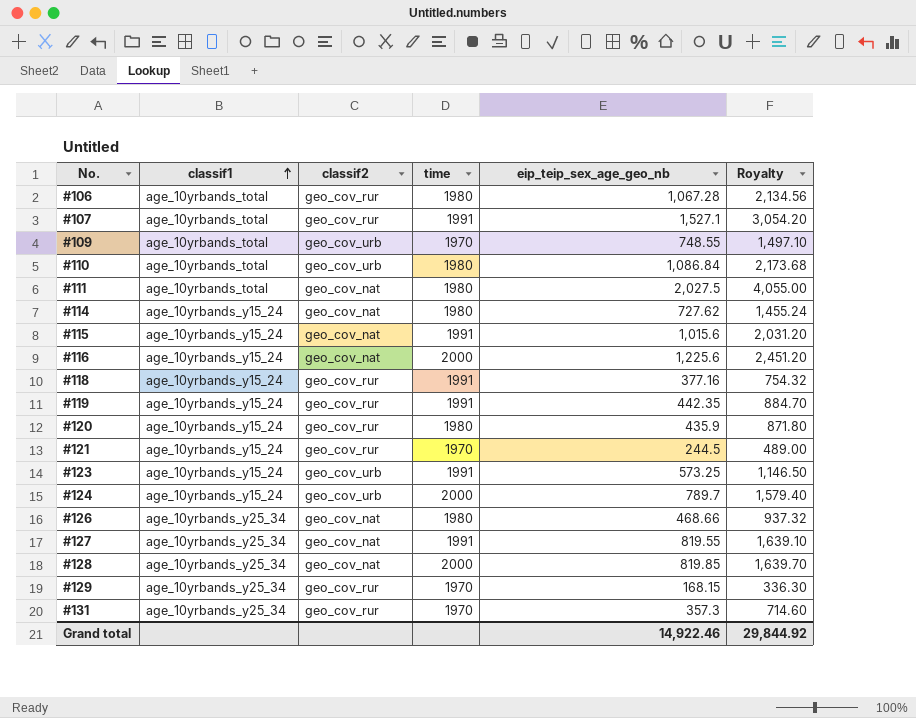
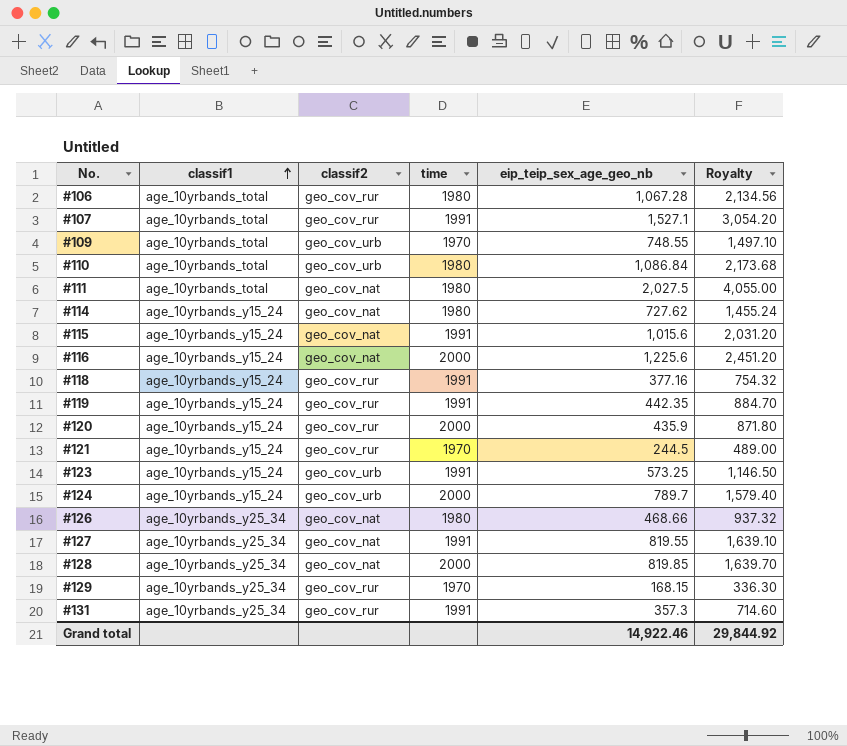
#120 | time: 1980 -> 2000
#131 | time: 1970 -> 1991

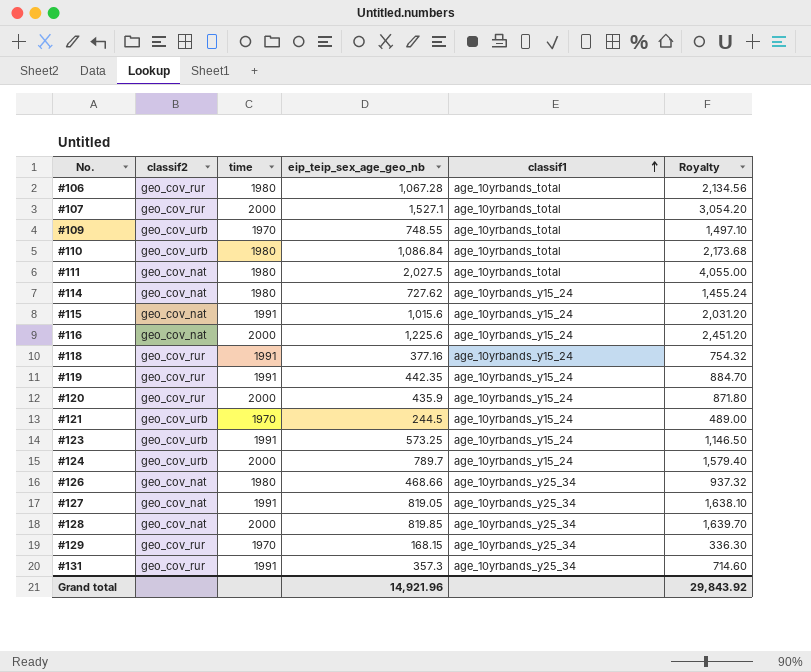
column classif1 | position: 2 -> 5
#107 | time: 1991 -> 2000
#121 | classif2: geo_cov_rur -> geo_cov_urb
#127 | eip_teip_sex_age_geo_nb: 819.55 -> 819.05
#127 | Royalty: 1,639.10 -> 1,638.10
Grand total | eip_teip_sex_age_geo_nb: 14,922.46 -> 14,921.96
Grand total | Royalty: 29,844.92 -> 29,843.92

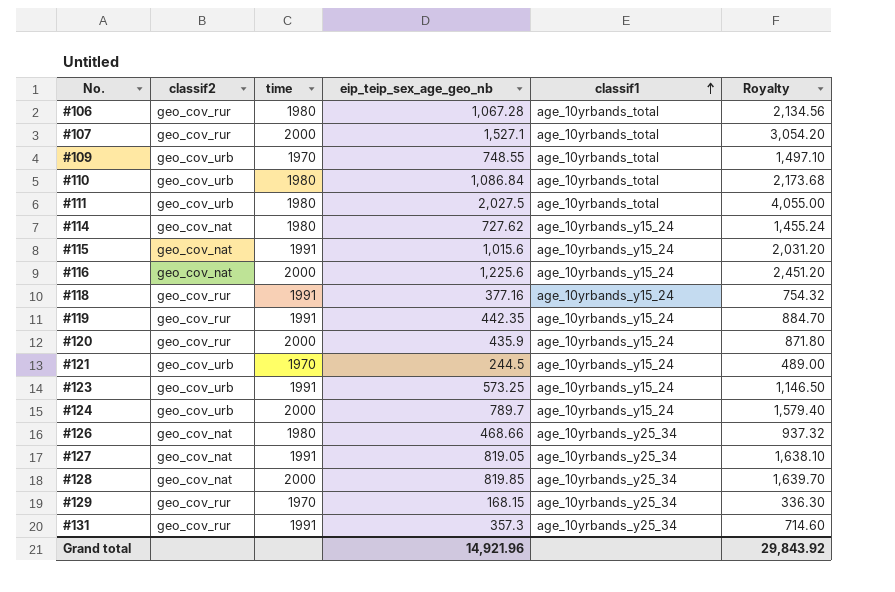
#111 | classif2: geo_cov_nat -> geo_cov_urb

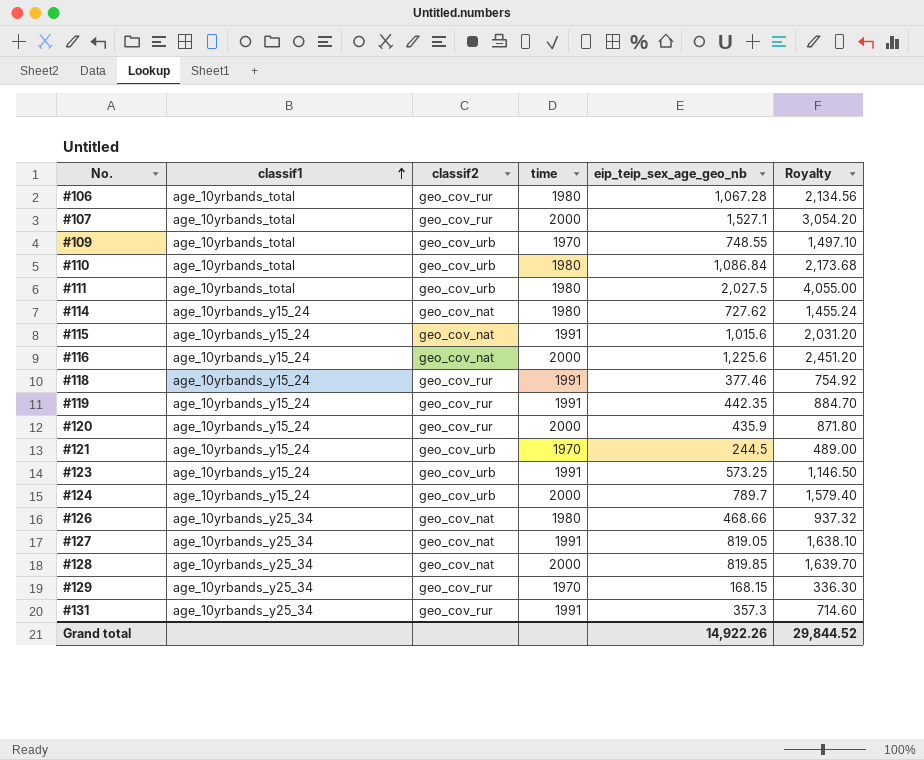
column classif1 | position: 5 -> 2
#118 | eip_teip_sex_age_geo_nb: 377.16 -> 377.46
#118 | Royalty: 754.32 -> 754.92
Grand total | eip_teip_sex_age_geo_nb: 14,921.96 -> 14,922.26
Grand total | Royalty: 29,843.92 -> 29,844.52

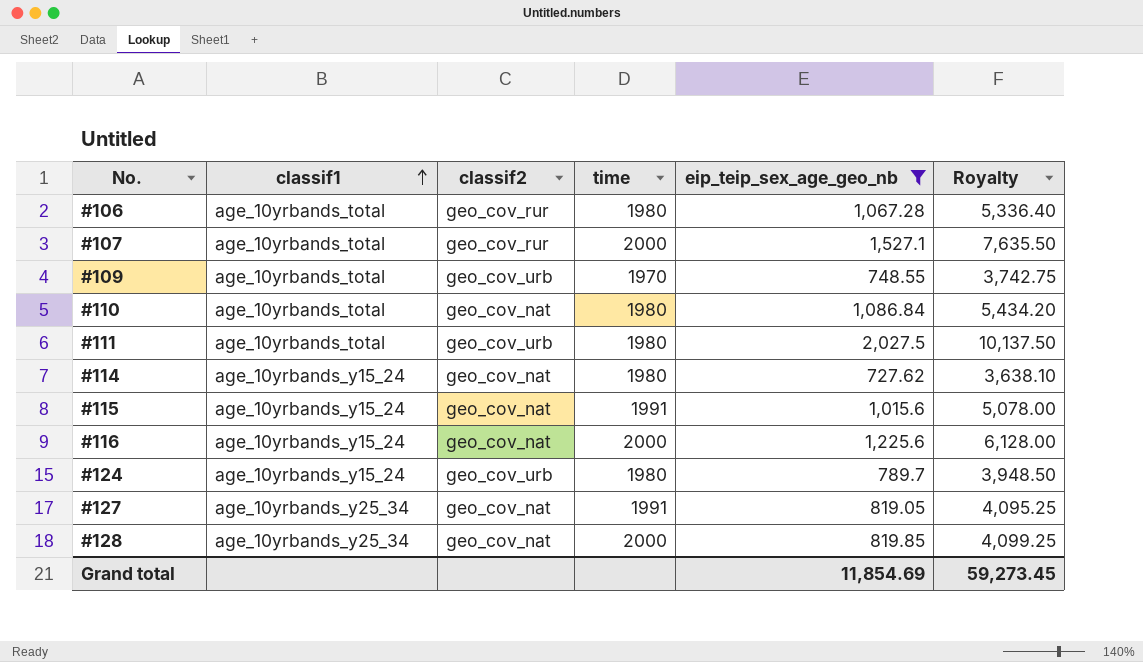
filter: none -> eip_teip_sex_age_geo_nb >= 727.62
column Royalty | formula: [eip_teip_sex_age_geo_nb] * 2 -> [eip_teip_sex_age_geo_nb] * 5
#110 | classif2: geo_cov_urb -> geo_cov_nat
#124 | time: 2000 -> 1980
Grand total | eip_teip_sex_age_geo_nb: 14,922.26 -> 11,854.69
Grand total | Royalty: 29,844.52 -> 59,273.45

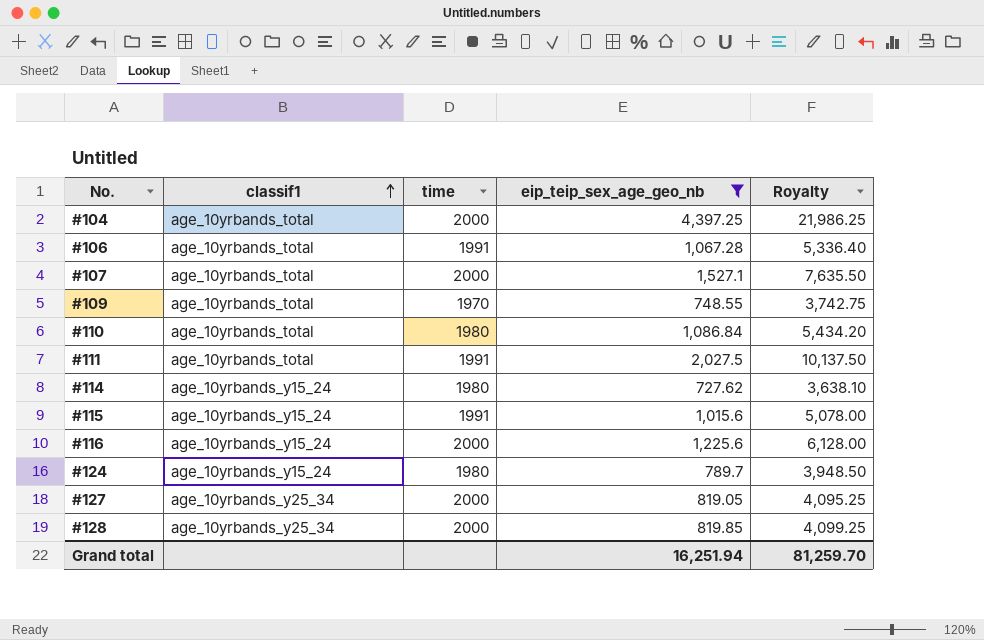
column classif2 | position: 3 -> none
row #104: none -> age_10yrbands_total | 2000 | 4,397.25 | 21,986.25
#106 | time: 1980 -> 1991
#111 | time: 1980 -> 1991
#127 | time: 1991 -> 2000
Grand total | eip_teip_sex_age_geo_nb: 11,854.69 -> 16,251.94
Grand total | Royalty: 59,273.45 -> 81,259.70

